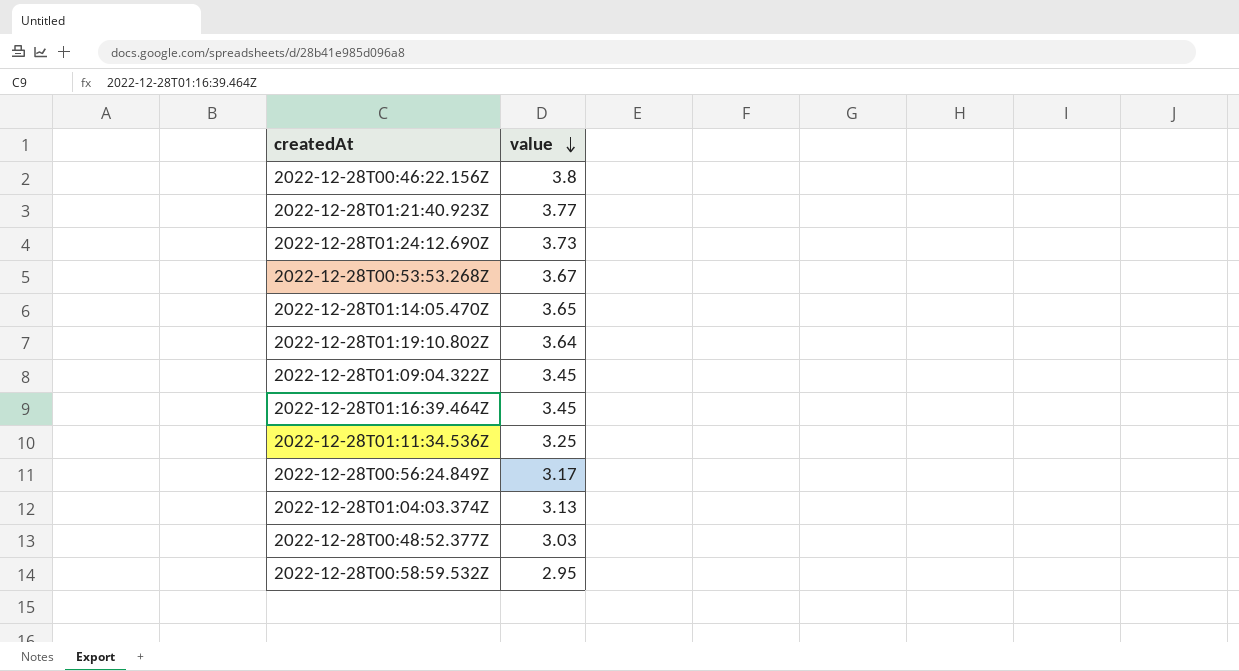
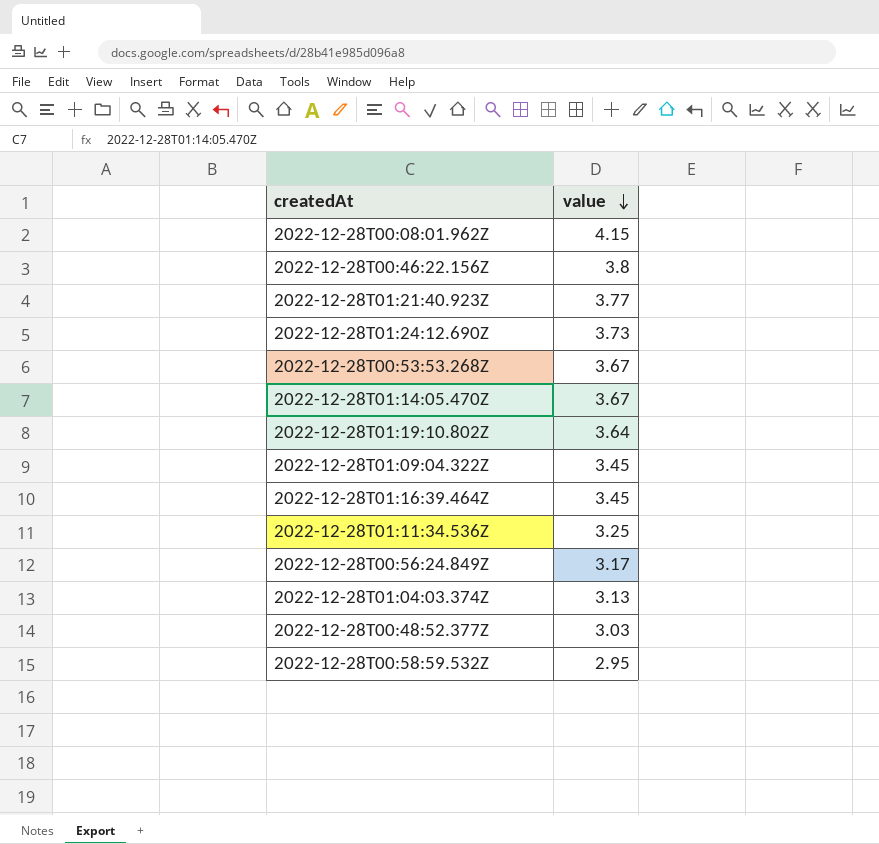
row 2022-12-28T00:08:01.962Z: none -> 4.15
2022-12-28T01:14:05.470Z | value: 3.65 -> 3.67

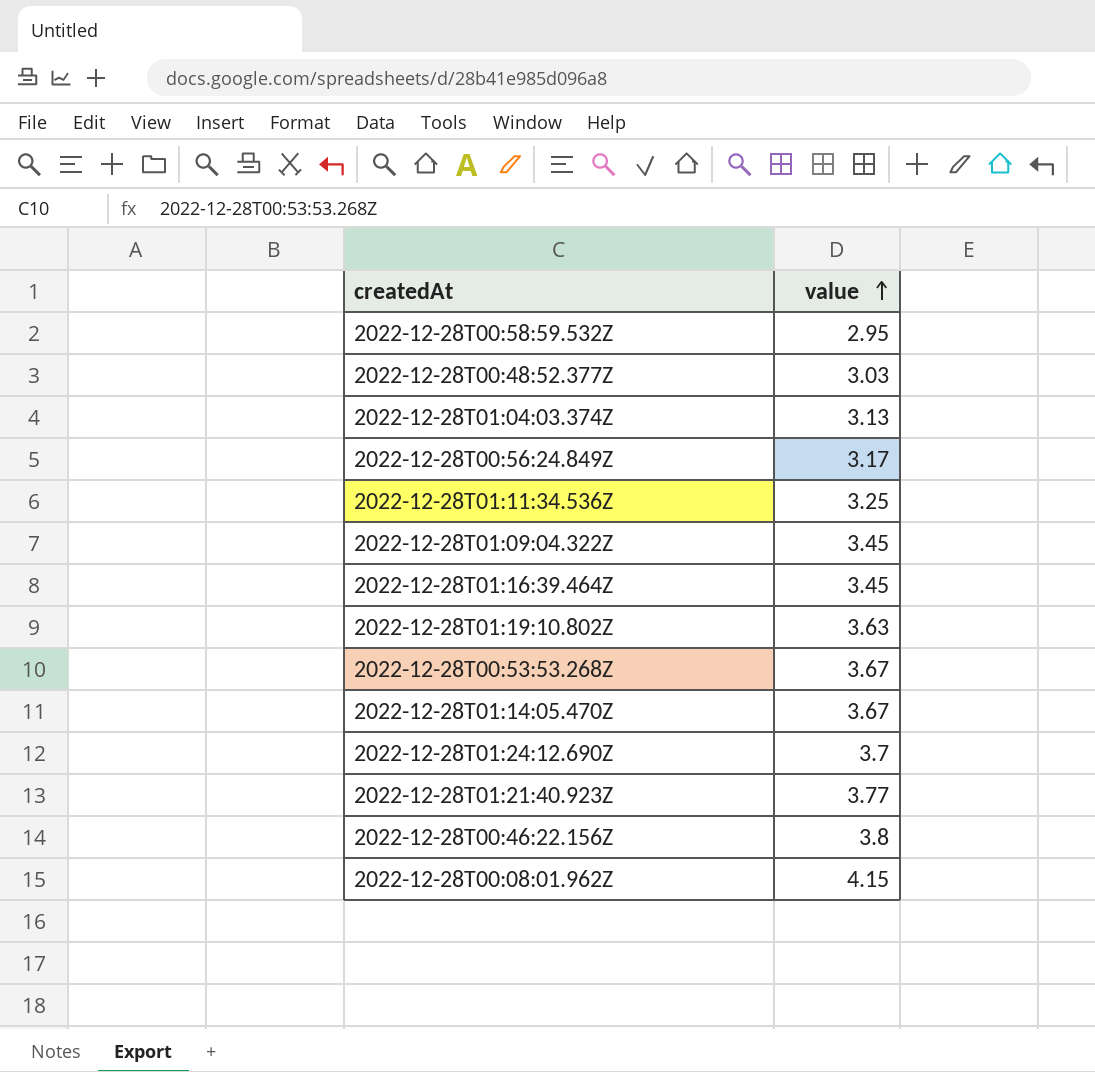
row order: value descending -> value ascending
2022-12-28T01:19:10.802Z | value: 3.64 -> 3.63
2022-12-28T01:24:12.690Z | value: 3.73 -> 3.7

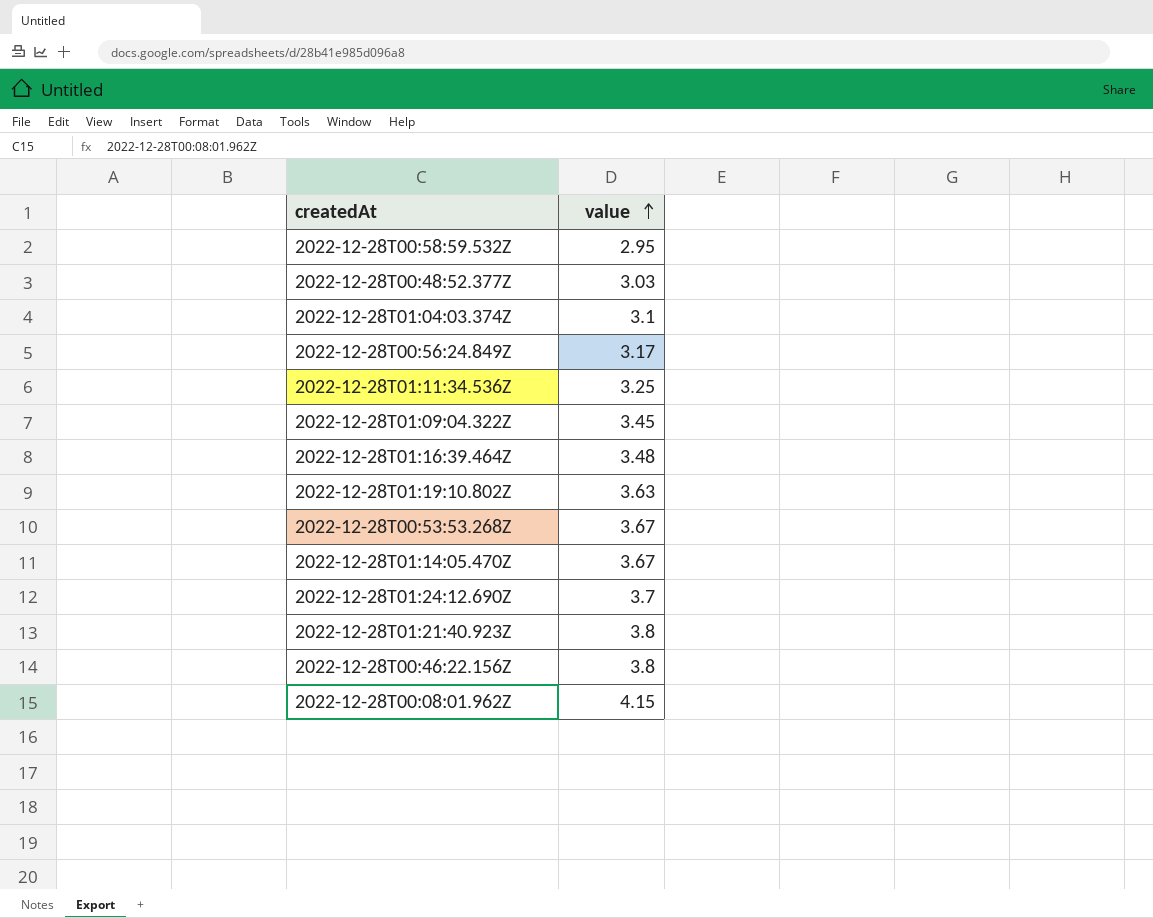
2022-12-28T01:04:03.374Z | value: 3.13 -> 3.1
2022-12-28T01:16:39.464Z | value: 3.45 -> 3.48
2022-12-28T01:21:40.923Z | value: 3.77 -> 3.8

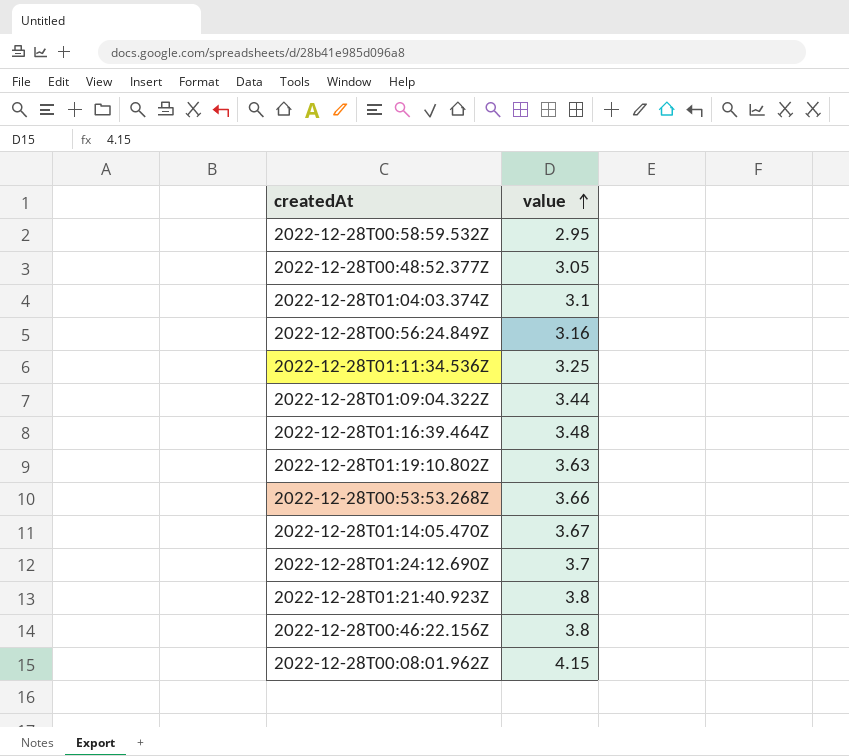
2022-12-28T00:48:52.377Z | value: 3.03 -> 3.05
2022-12-28T00:56:24.849Z | value: 3.17 -> 3.16
2022-12-28T01:09:04.322Z | value: 3.45 -> 3.44
2022-12-28T00:53:53.268Z | value: 3.67 -> 3.66

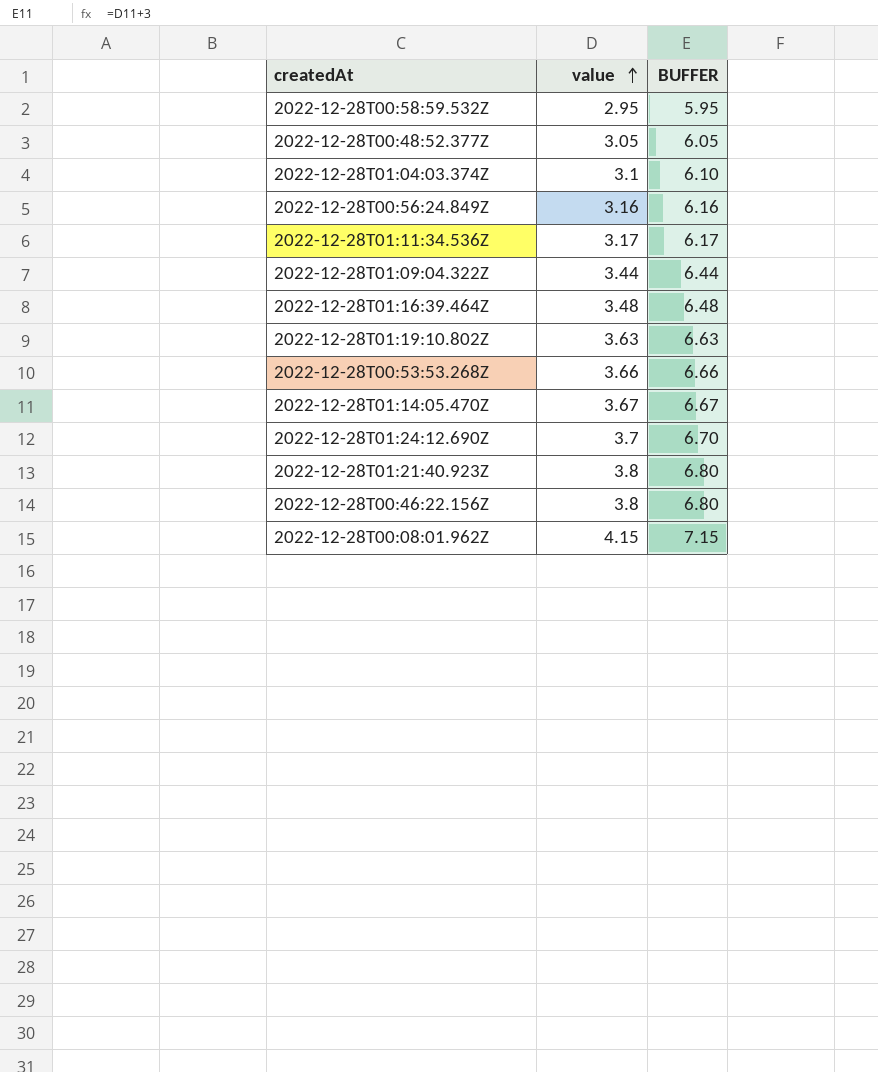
column BUFFER | formula: none -> [value] + 3
2022-12-28T01:11:34.536Z | value: 3.25 -> 3.17

